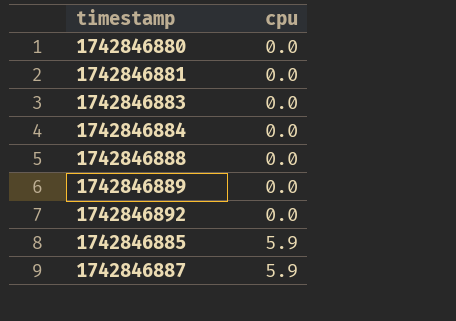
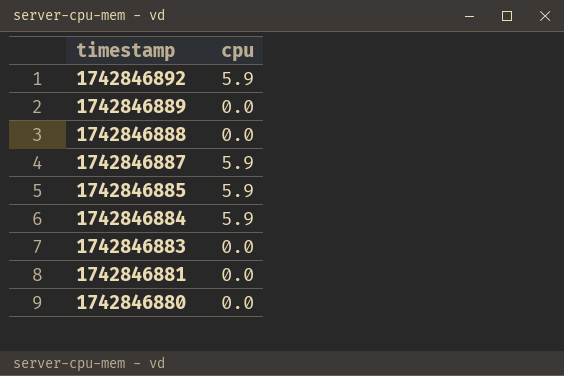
row order: cpu ascending -> timestamp descending
1742846892 | cpu: 0.0 -> 5.9
1742846884 | cpu: 0.0 -> 5.9

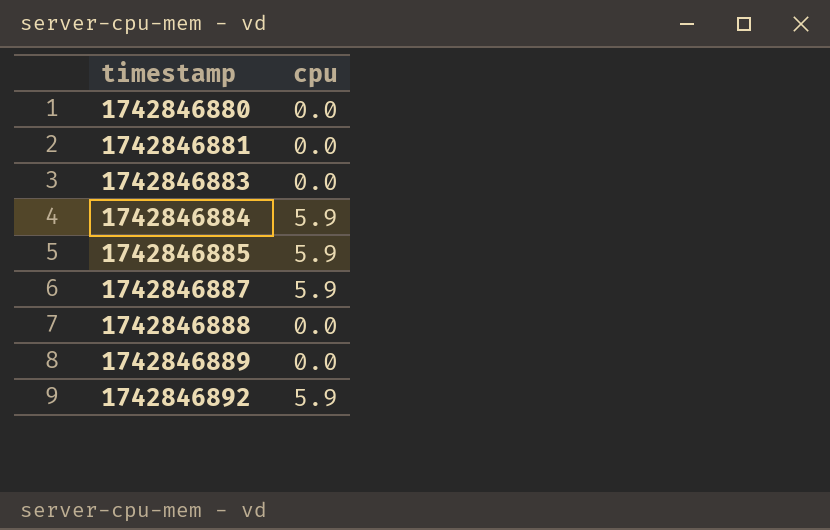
row order: timestamp descending -> timestamp ascending

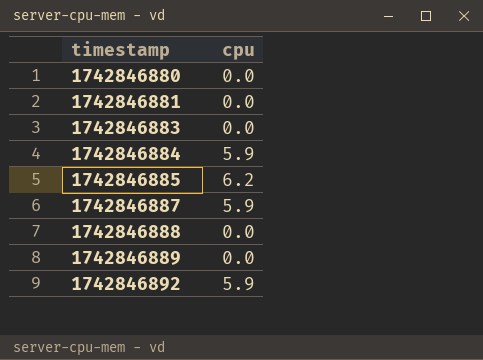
1742846885 | cpu: 5.9 -> 6.2

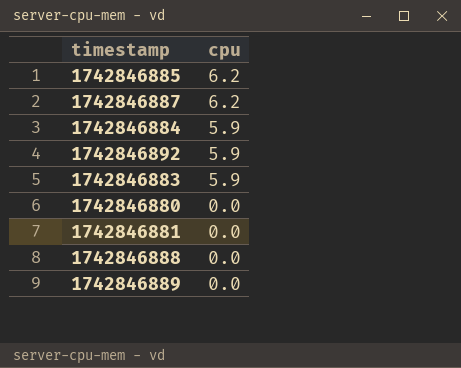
row order: timestamp ascending -> cpu descending
1742846887 | cpu: 5.9 -> 6.2
1742846883 | cpu: 0.0 -> 5.9

